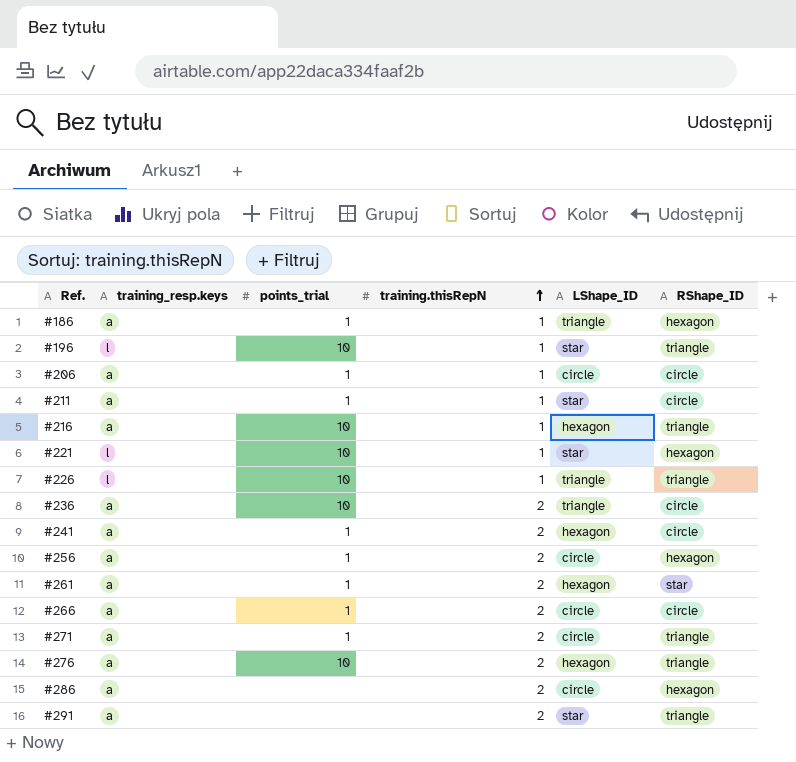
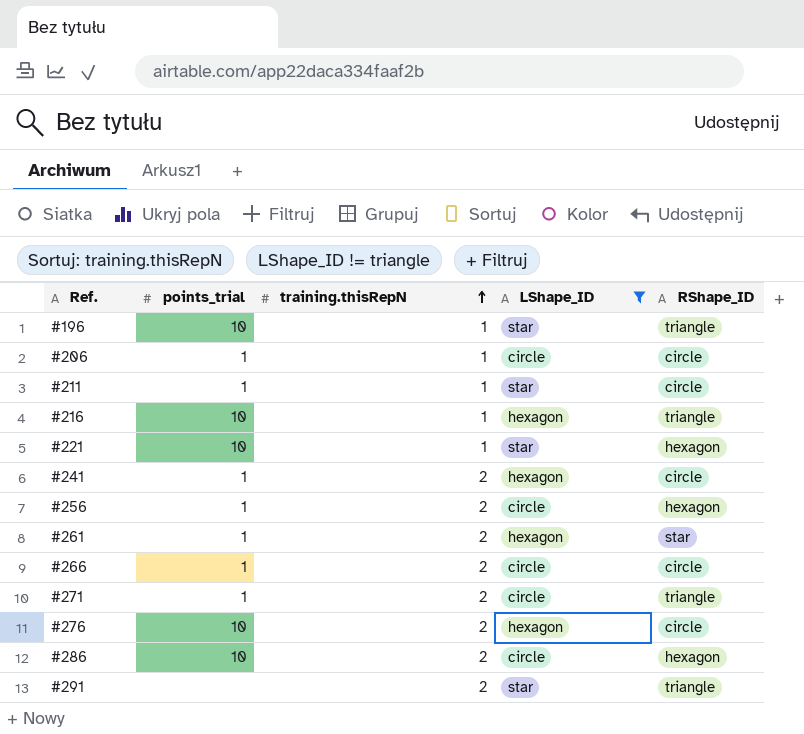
filter: none -> LShape_ID != triangle
column training_resp.keys | position: 2 -> none
#276 | RShape_ID: triangle -> circle
#286 | points_trial: none -> 10

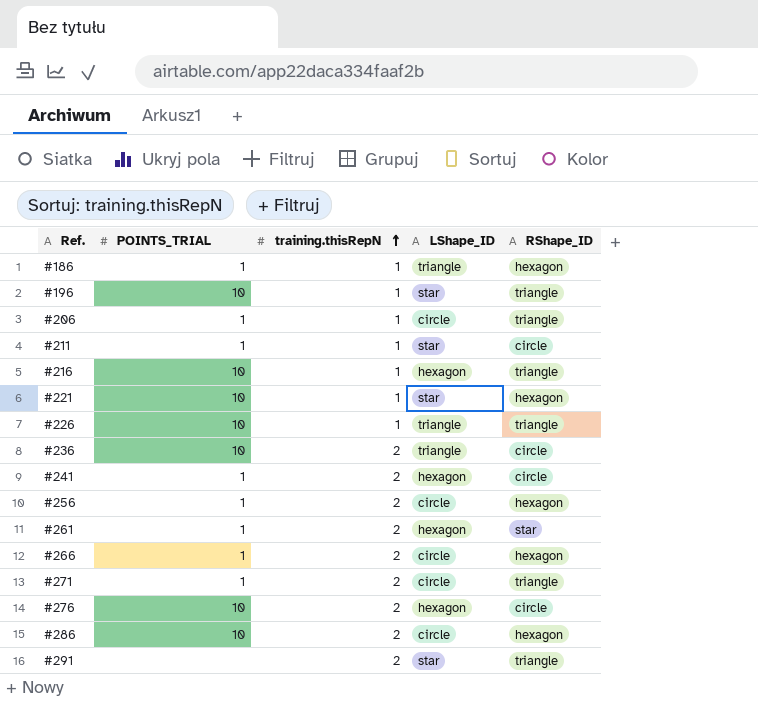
filter: LShape_ID != triangle -> none
column name: points_trial -> POINTS_TRIAL
#206 | RShape_ID: circle -> triangle
#266 | RShape_ID: circle -> hexagon

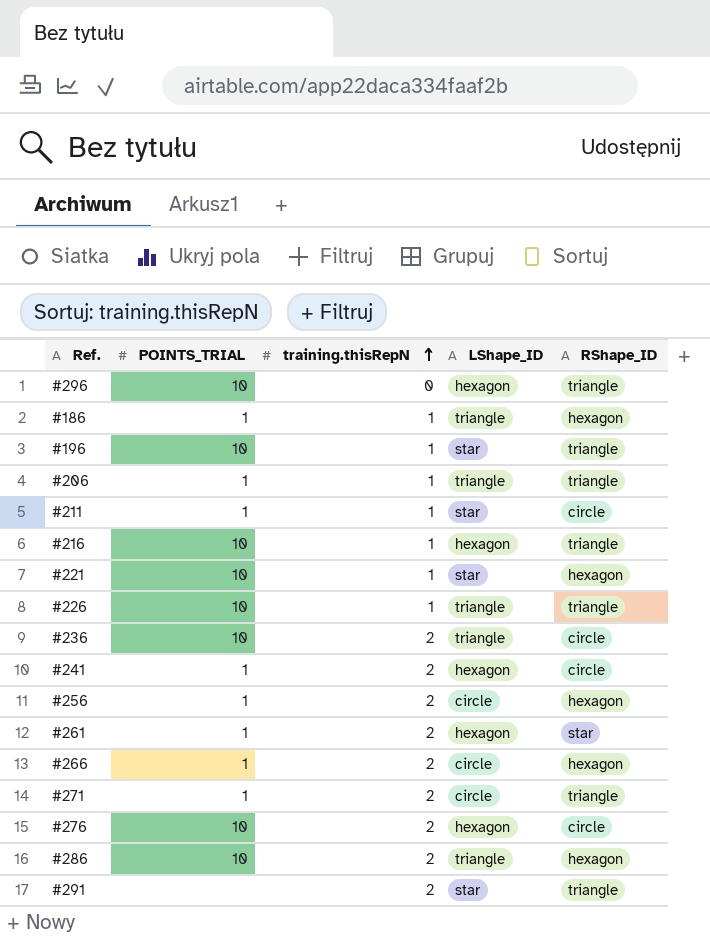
row #296: none -> 10 | 0 | hexagon | triangle
#206 | LShape_ID: circle -> triangle
#286 | LShape_ID: circle -> triangle

